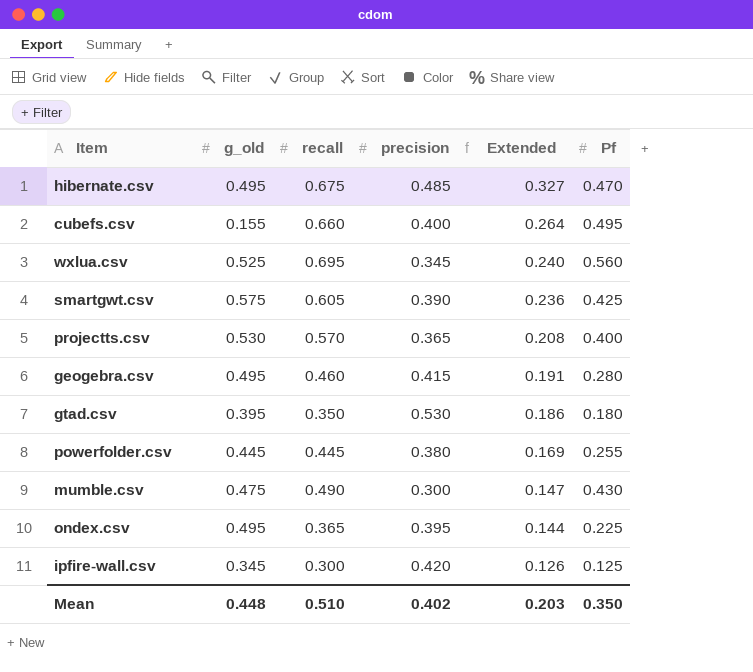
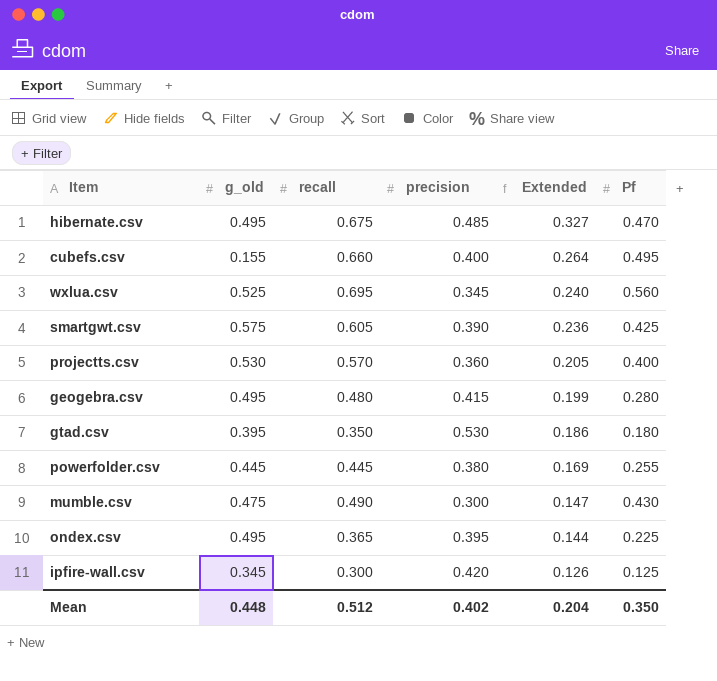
projectts.csv | precision: 0.365 -> 0.360
projectts.csv | Extended: 0.208 -> 0.205
geogebra.csv | recall: 0.460 -> 0.480
geogebra.csv | Extended: 0.191 -> 0.199
Mean | recall: 0.510 -> 0.512
Mean | Extended: 0.203 -> 0.204

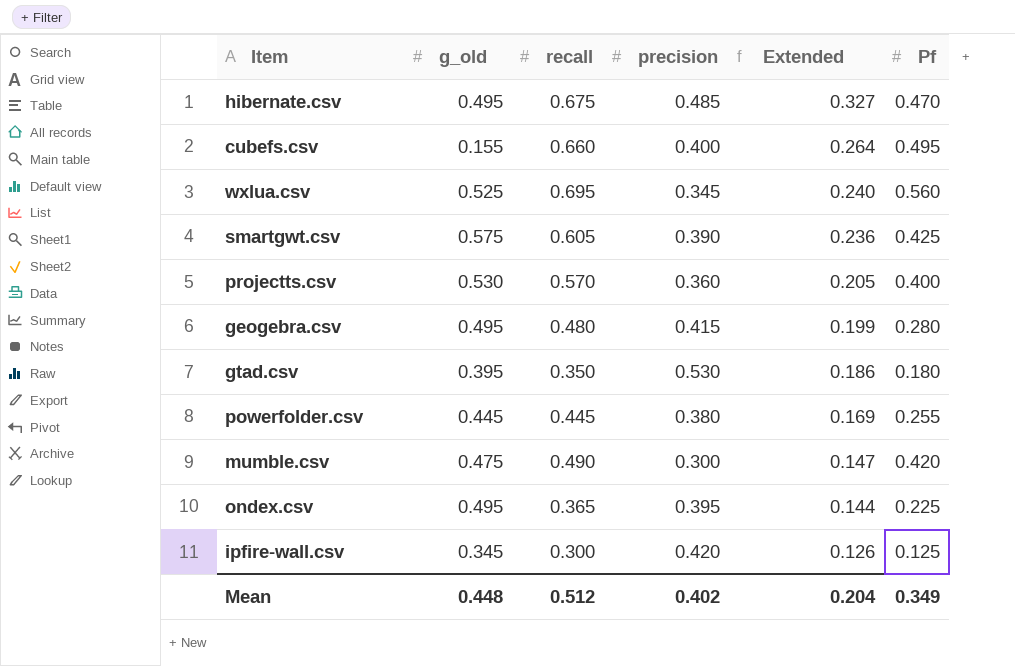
mumble.csv | Pf: 0.430 -> 0.420
Mean | Pf: 0.350 -> 0.349

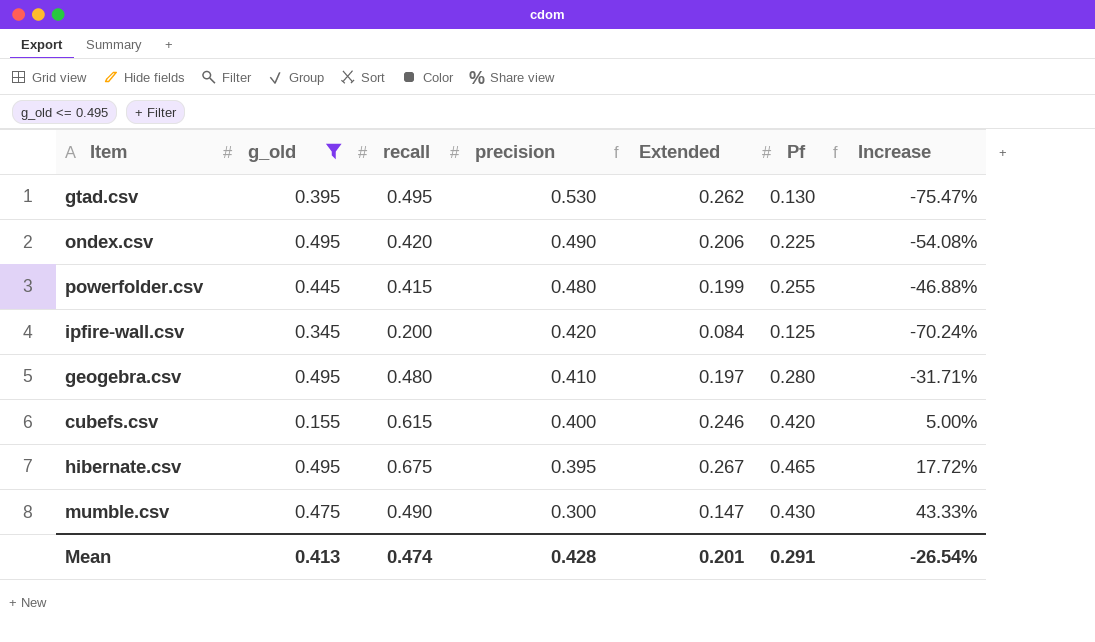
filter: none -> g_old <= 0.495
row order: Extended descending -> precision descending
column Increase | formula: none -> ([Pf] - [precision]) / [precision]
gtad.csv | recall: 0.350 -> 0.495
gtad.csv | Extended: 0.186 -> 0.262
gtad.csv | Pf: 0.180 -> 0.130
ondex.csv | recall: 0.365 -> 0.420
ondex.csv | precision: 0.395 -> 0.490
ondex.csv | Extended: 0.144 -> 0.206
powerfolder.csv | recall: 0.445 -> 0.415
powerfolder.csv | precision: 0.380 -> 0.480
powerfolder.csv | Extended: 0.169 -> 0.199
ipfire-wall.csv | recall: 0.300 -> 0.200
ipfire-wall.csv | Extended: 0.126 -> 0.084
geogebra.csv | precision: 0.415 -> 0.410
geogebra.csv | Extended: 0.199 -> 0.197
cubefs.csv | recall: 0.660 -> 0.615
cubefs.csv | Extended: 0.264 -> 0.246
cubefs.csv | Pf: 0.495 -> 0.420
hibernate.csv | precision: 0.485 -> 0.395
hibernate.csv | Extended: 0.327 -> 0.267
hibernate.csv | Pf: 0.470 -> 0.465
mumble.csv | Pf: 0.420 -> 0.430
Mean | g_old: 0.448 -> 0.413
Mean | recall: 0.512 -> 0.474
Mean | precision: 0.402 -> 0.428
Mean | Extended: 0.204 -> 0.201
Mean | Pf: 0.349 -> 0.291

